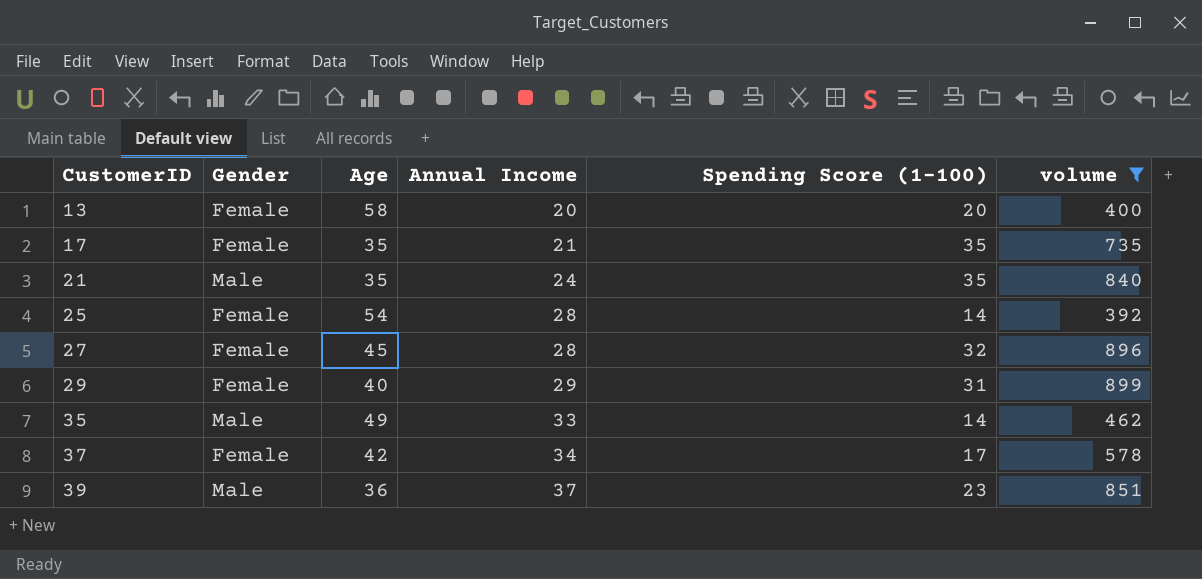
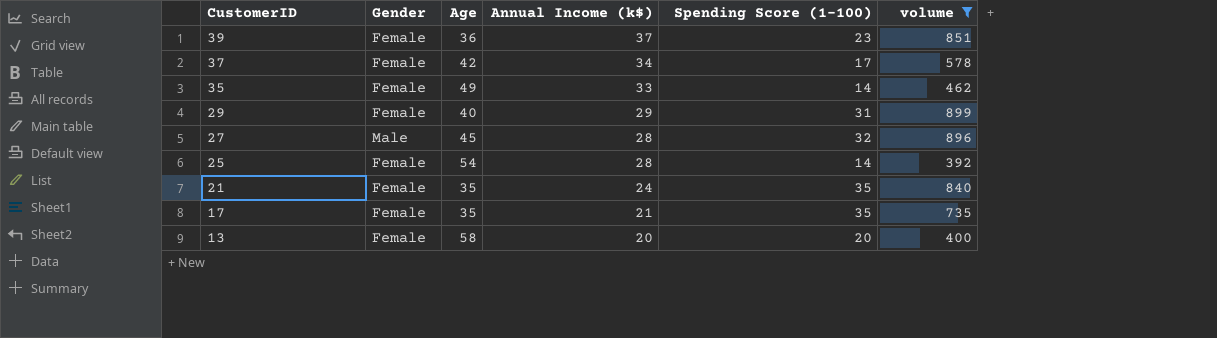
row order: CustomerID ascending -> CustomerID descending
column name: Annual Income -> Annual Income (k$)
39 | Gender: Male -> Female
35 | Gender: Male -> Female
27 | Gender: Female -> Male
21 | Gender: Male -> Female

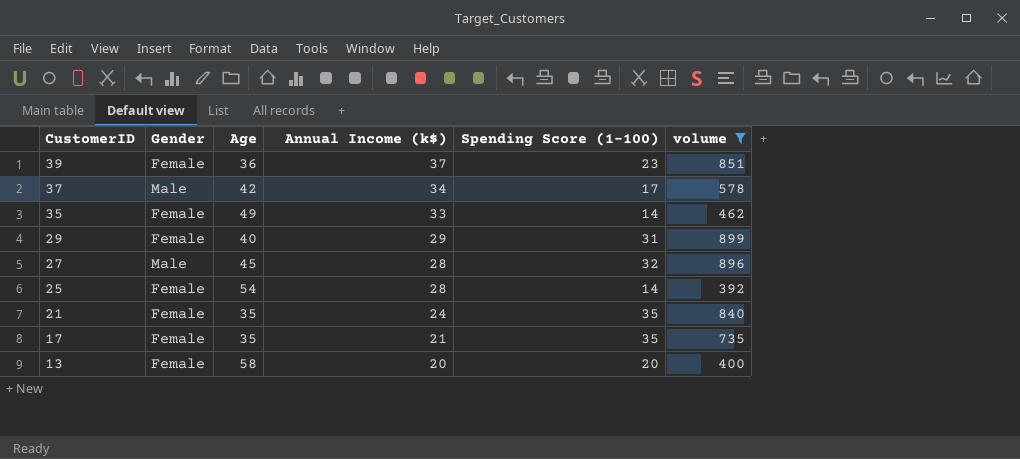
37 | Gender: Female -> Male

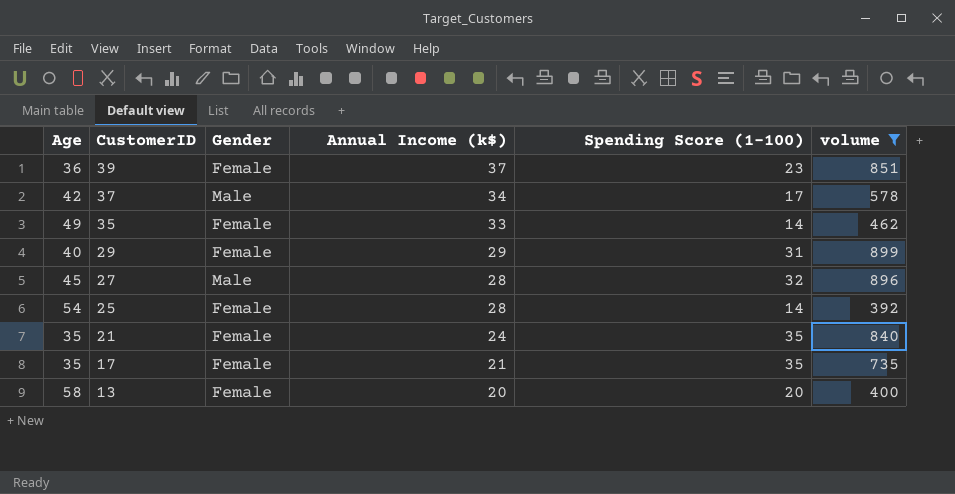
column Age | position: 3 -> 1

